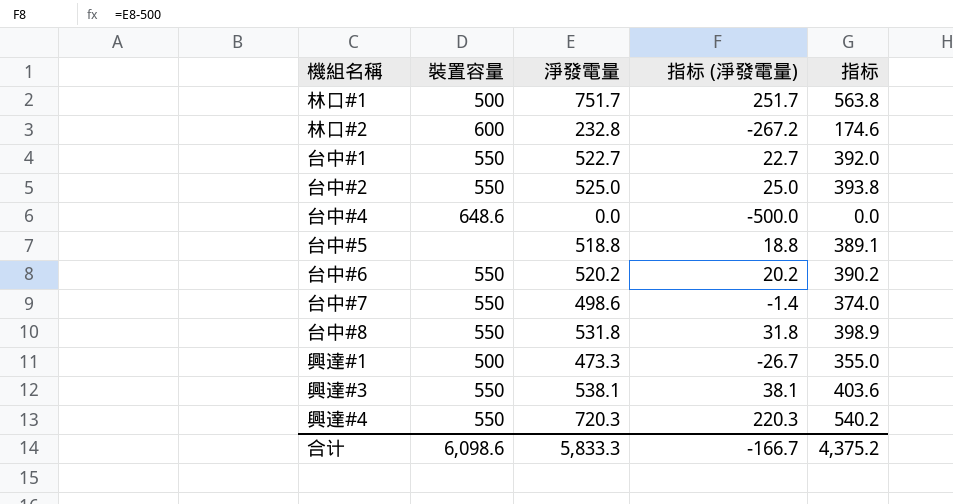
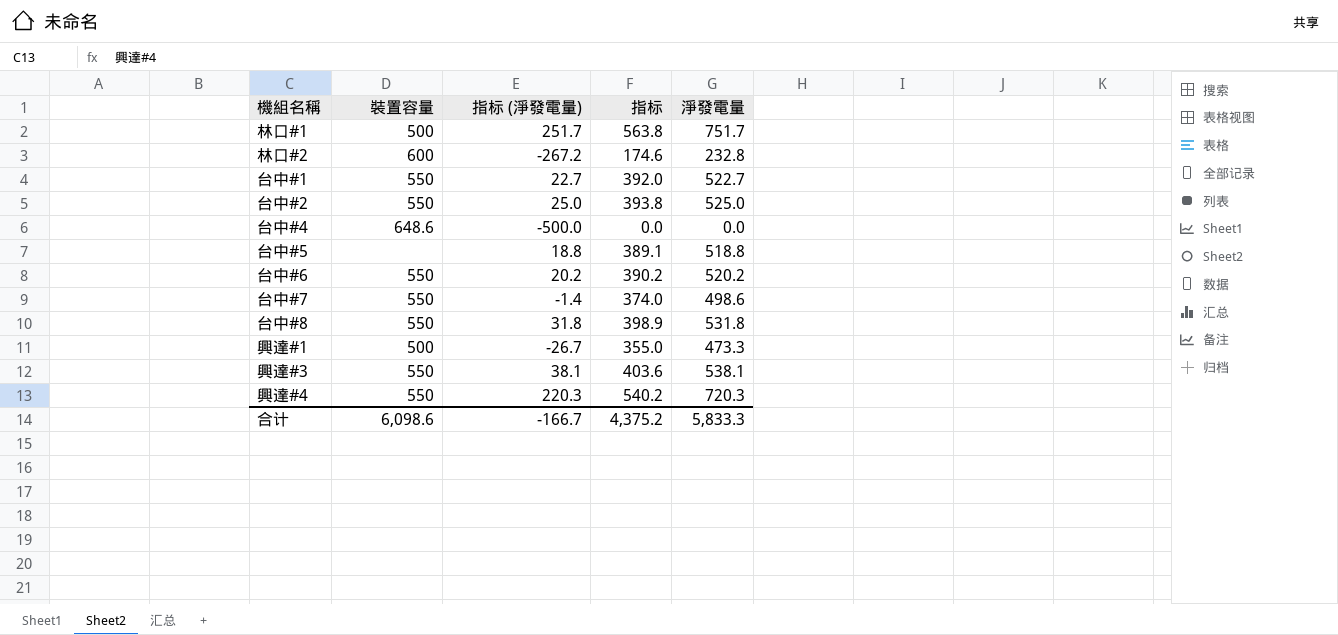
column 淨發電量 | position: 3 -> 5

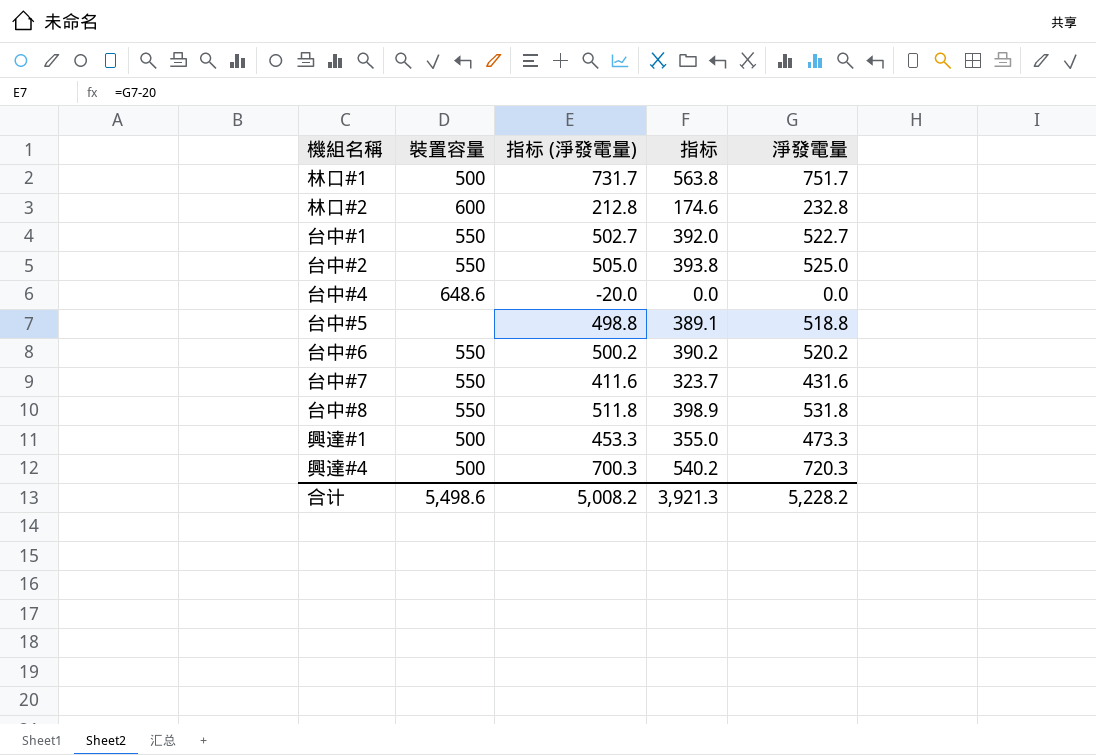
column 指标 (淨發電量) | formula: [淨發電量] - 500 -> [淨發電量] - 20
row 興達#3: 550 | 38.1 | 403.6 | 538.1 -> none
台中#7 | 指标: 374.0 -> 323.7
台中#7 | 淨發電量: 498.6 -> 431.6
興達#4 | 裝置容量: 550 -> 500
合计 | 裝置容量: 6,098.6 -> 5,498.6
合计 | 指标 (淨發電量): -166.7 -> 5,008.2
合计 | 指标: 4,375.2 -> 3,921.3
合计 | 淨發電量: 5,833.3 -> 5,228.2

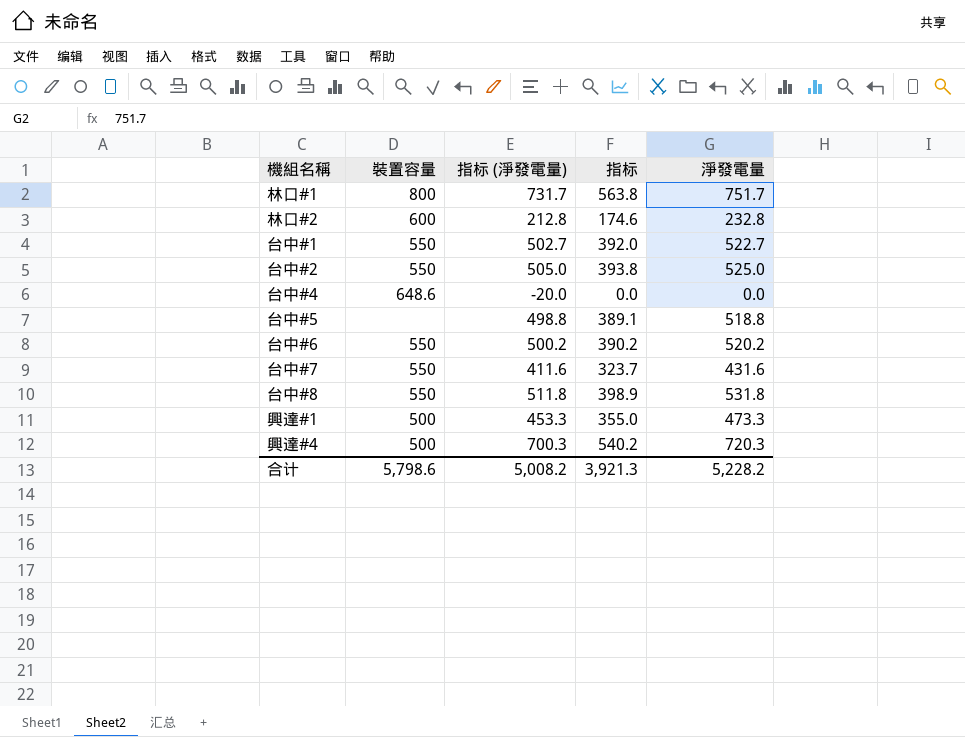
林口#1 | 裝置容量: 500 -> 800
合计 | 裝置容量: 5,498.6 -> 5,798.6

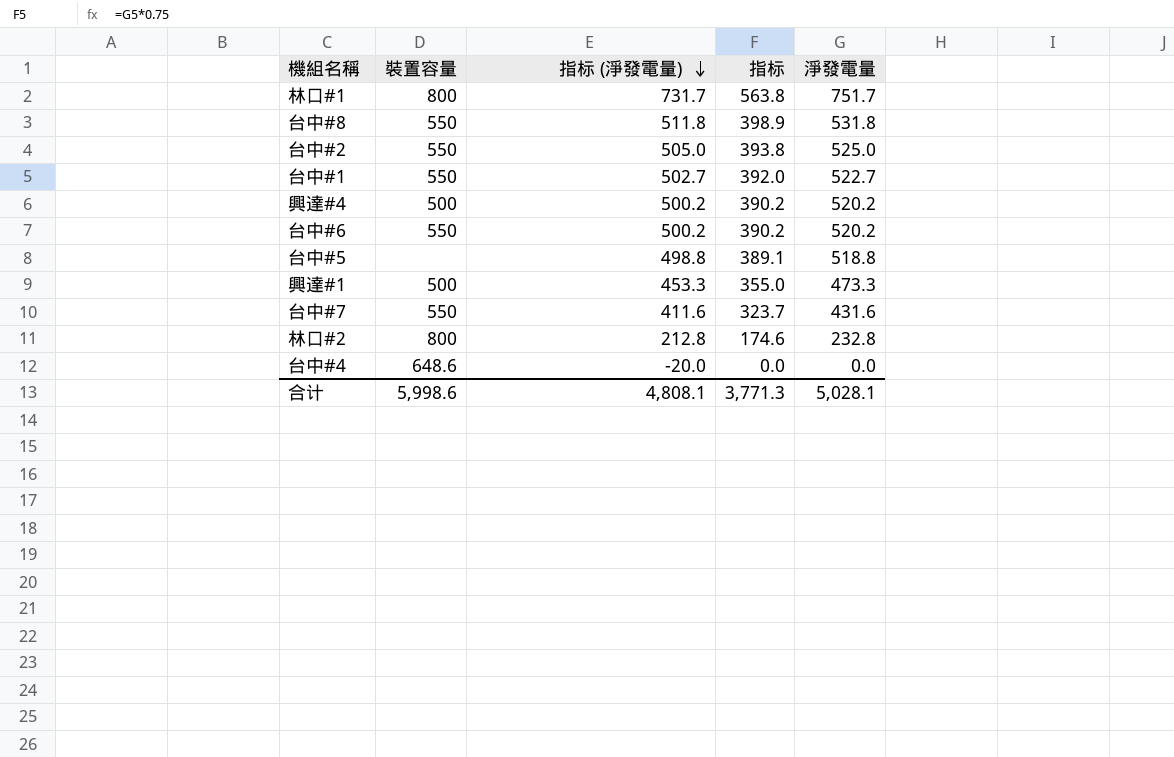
row order: none -> 指标 (淨發電量) descending
興達#4 | 指标 (淨發電量): 700.3 -> 500.2
興達#4 | 指标: 540.2 -> 390.2
興達#4 | 淨發電量: 720.3 -> 520.2
林口#2 | 裝置容量: 600 -> 800
合计 | 裝置容量: 5,798.6 -> 5,998.6
合计 | 指标 (淨發電量): 5,008.2 -> 4,808.1
合计 | 指标: 3,921.3 -> 3,771.3
合计 | 淨發電量: 5,228.2 -> 5,028.1

